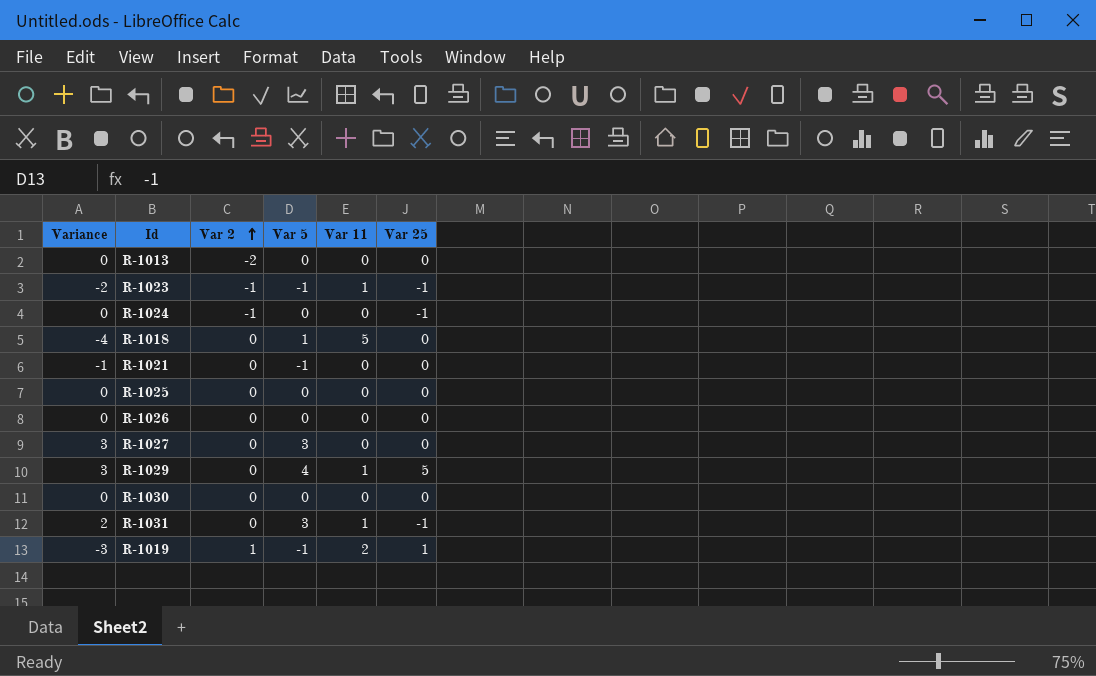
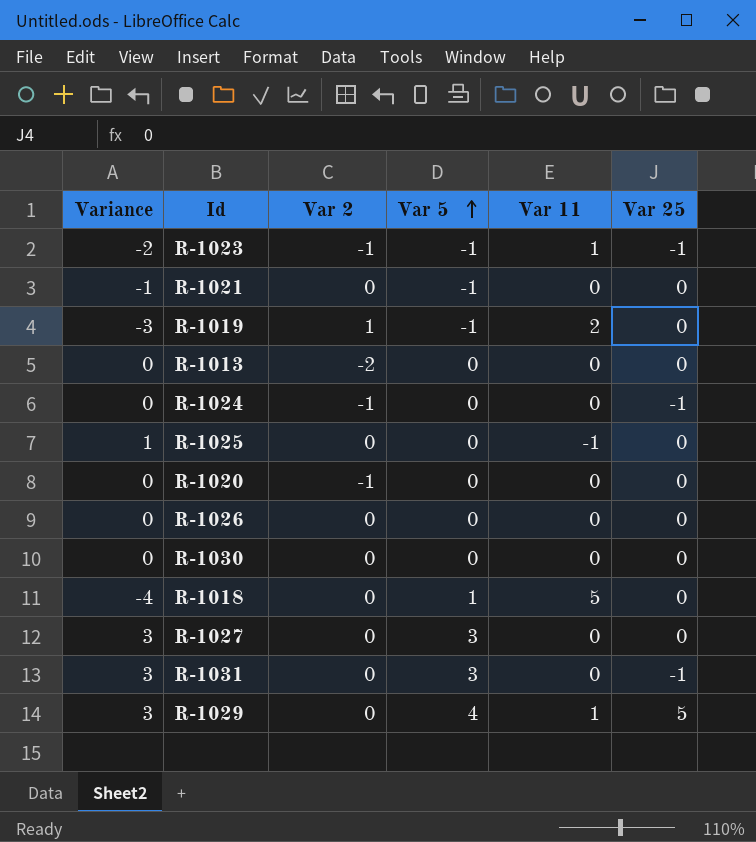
row order: Var 2 ascending -> Var 5 ascending
R-1019 | Var 25: 1 -> 0
R-1025 | Variance: 0 -> 1
R-1025 | Var 11: 0 -> -1
row R-1020: none -> 0 | -1 | 0 | 0 | 0
R-1031 | Variance: 2 -> 3
R-1031 | Var 11: 1 -> 0

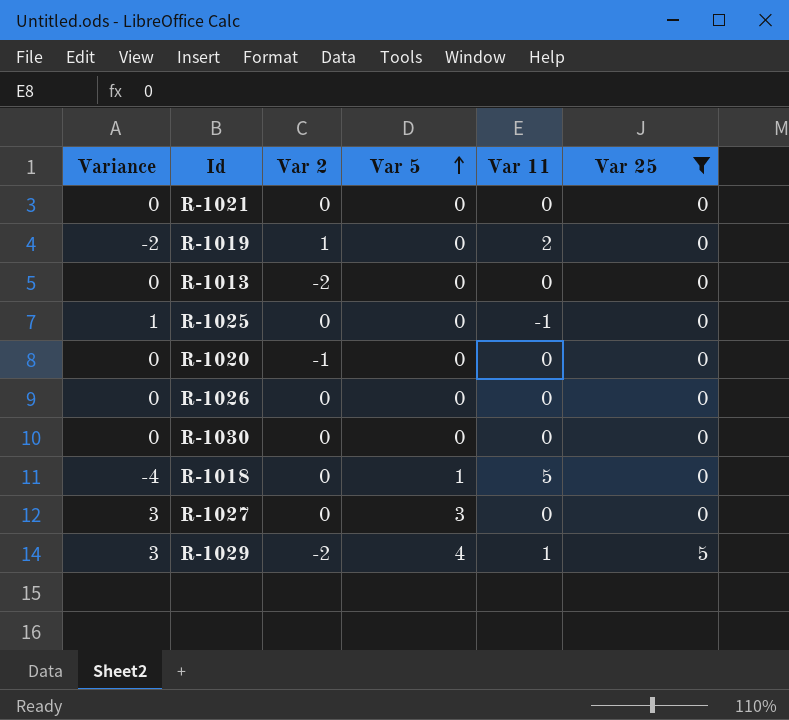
filter: none -> Var 25 != -1
R-1021 | Variance: -1 -> 0
R-1021 | Var 5: -1 -> 0
R-1019 | Variance: -3 -> -2
R-1019 | Var 5: -1 -> 0
R-1029 | Var 2: 0 -> -2

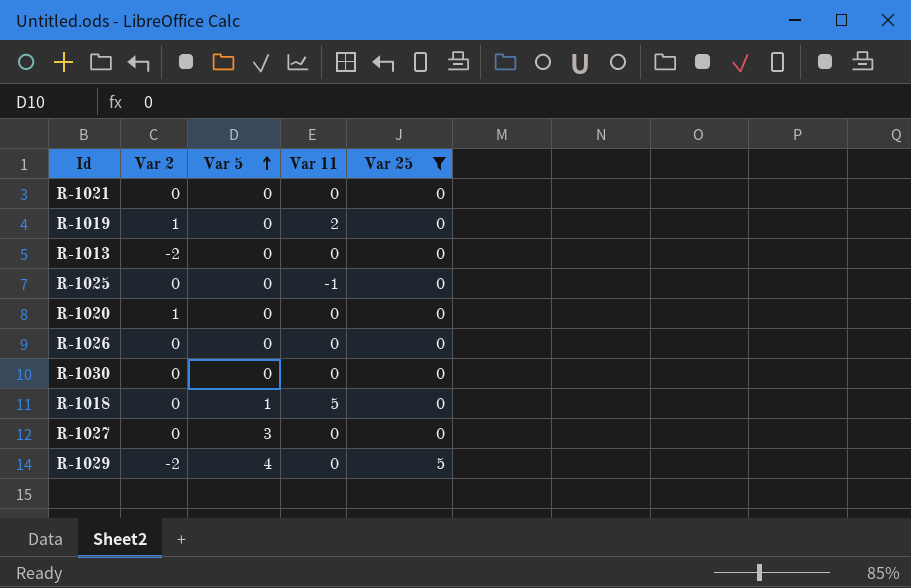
column Variance | formula: [Var 5] - [Var 11] -> none
R-1020 | Var 2: -1 -> 1
R-1029 | Var 11: 1 -> 0

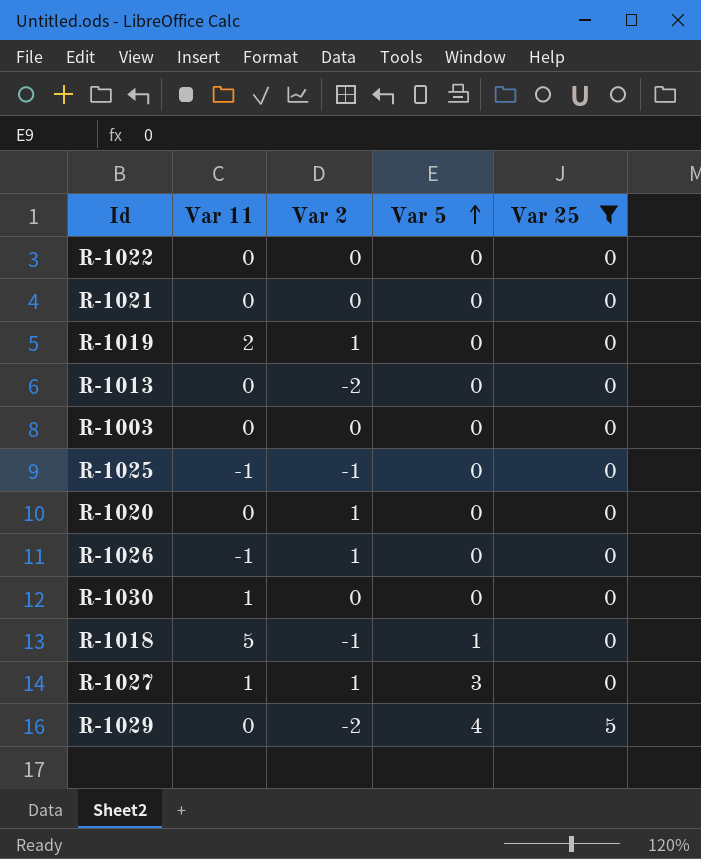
column Var 11 | position: 4 -> 2
row R-1022: none -> 0 | 0 | 0 | 0
row R-1003: none -> 0 | 0 | 0 | 0
R-1025 | Var 2: 0 -> -1
R-1026 | Var 11: 0 -> -1
R-1026 | Var 2: 0 -> 1
R-1030 | Var 11: 0 -> 1
R-1018 | Var 2: 0 -> -1
R-1027 | Var 11: 0 -> 1
R-1027 | Var 2: 0 -> 1

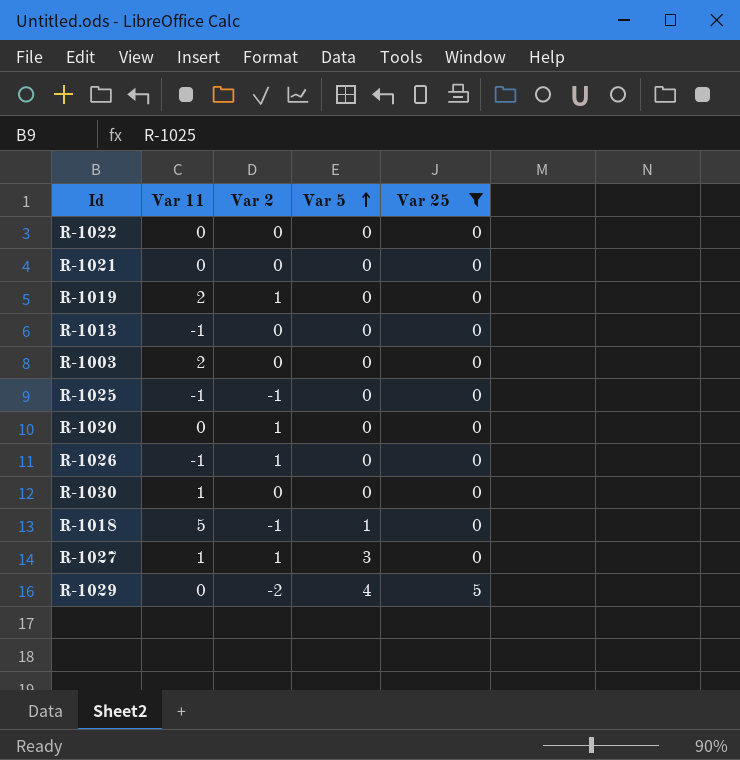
R-1013 | Var 11: 0 -> -1
R-1013 | Var 2: -2 -> 0
R-1003 | Var 11: 0 -> 2

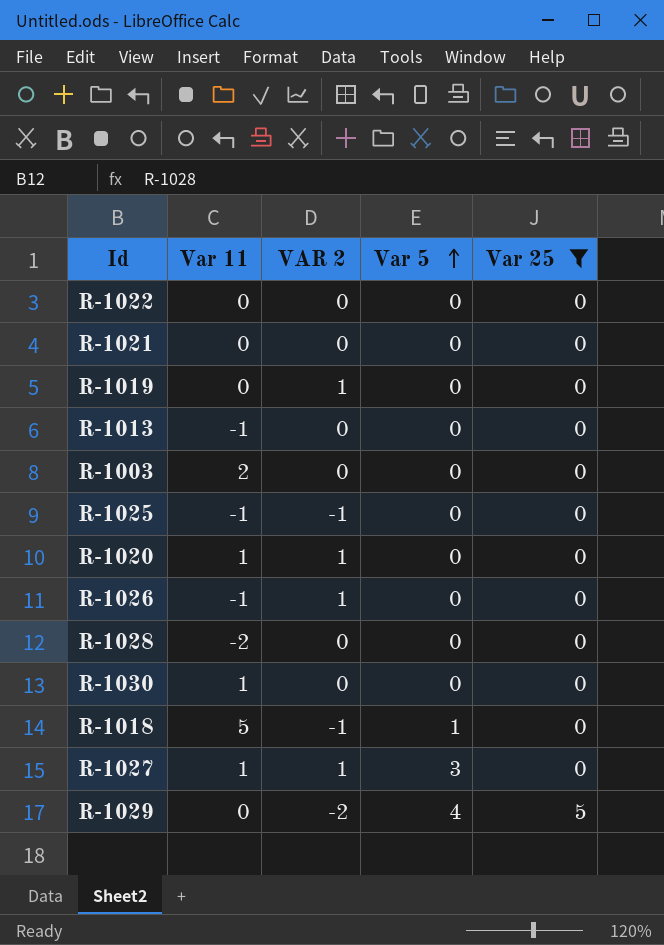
column name: Var 2 -> VAR 2
R-1019 | Var 11: 2 -> 0
R-1020 | Var 11: 0 -> 1
row R-1028: none -> -2 | 0 | 0 | 0

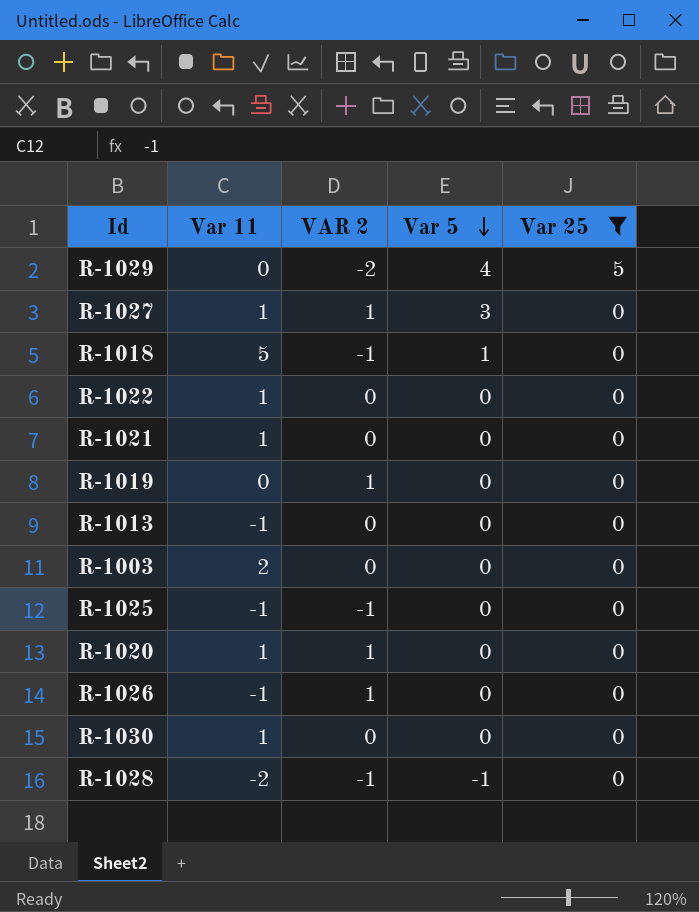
row order: Var 5 ascending -> Var 5 descending
R-1022 | Var 11: 0 -> 1
R-1021 | Var 11: 0 -> 1
R-1028 | VAR 2: 0 -> -1
R-1028 | Var 5: 0 -> -1

